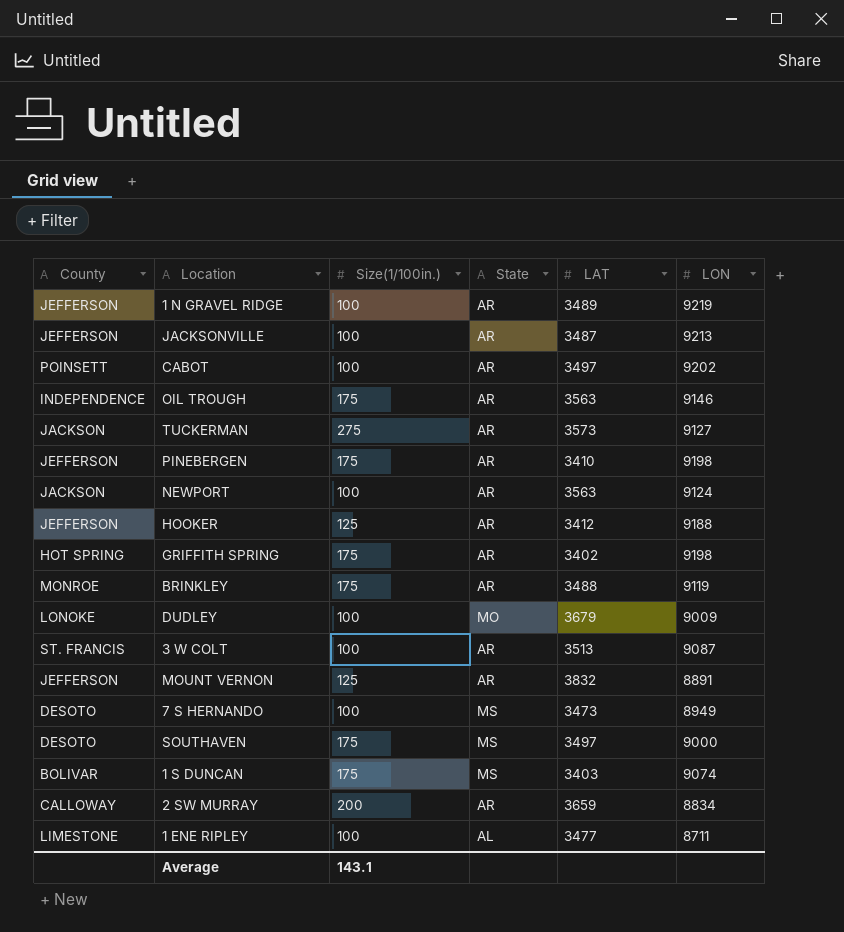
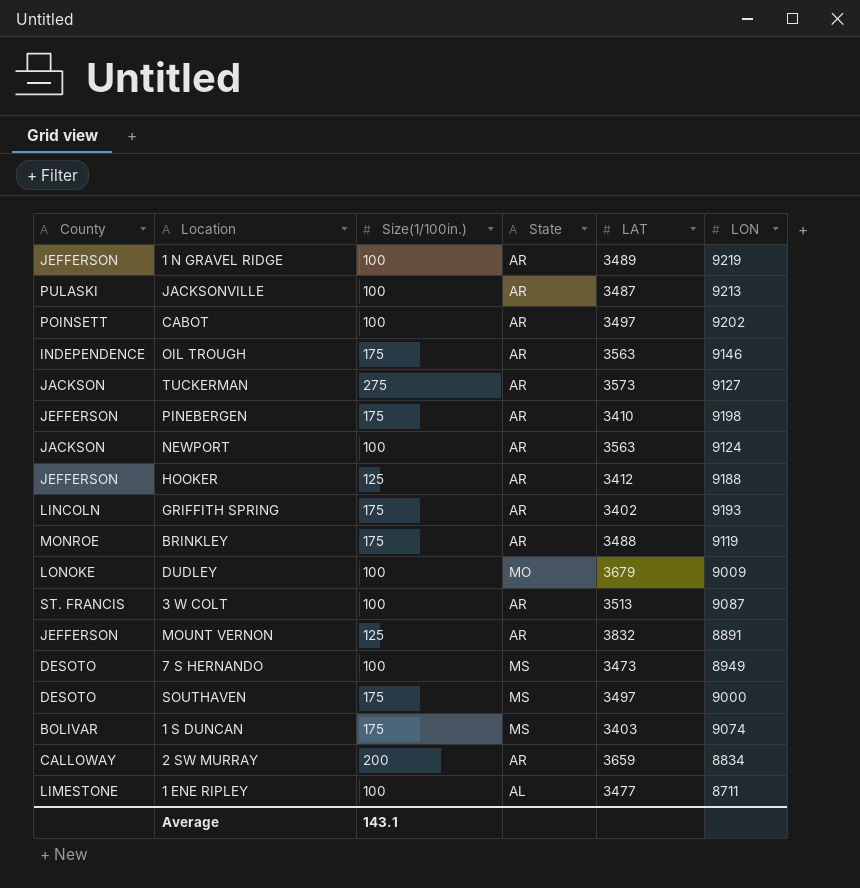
JACKSONVILLE | County: JEFFERSON -> PULASKI
GRIFFITH SPRING | County: HOT SPRING -> LINCOLN
GRIFFITH SPRING | LON: 9198 -> 9193

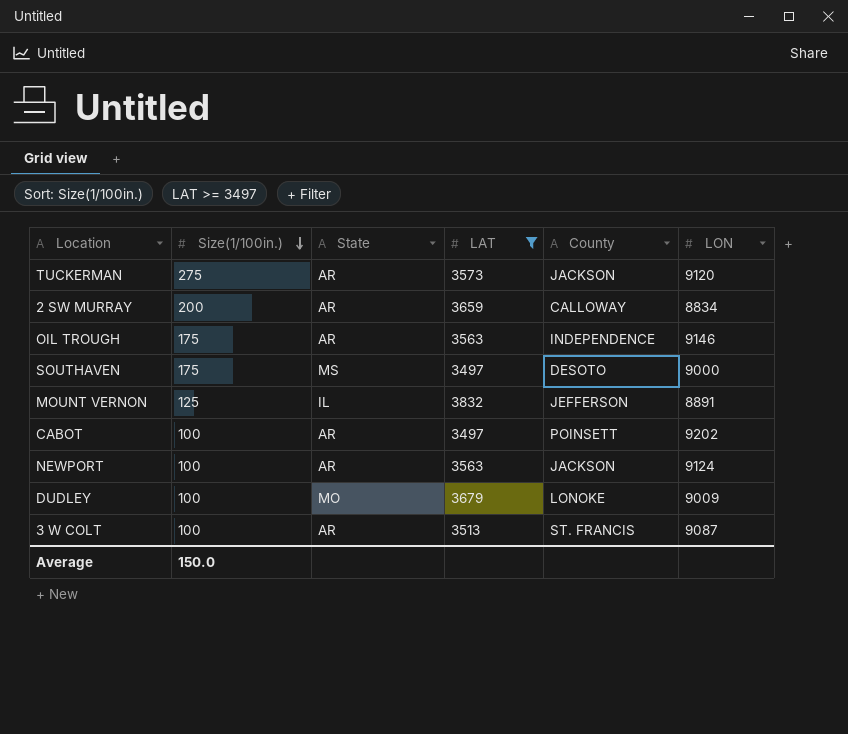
filter: none -> LAT >= 3497
row order: none -> Size(1/100in.) descending
column County | position: 1 -> 5
TUCKERMAN | LON: 9127 -> 9120
MOUNT VERNON | State: AR -> IL
Average | Size(1/100in.): 143.1 -> 150.0

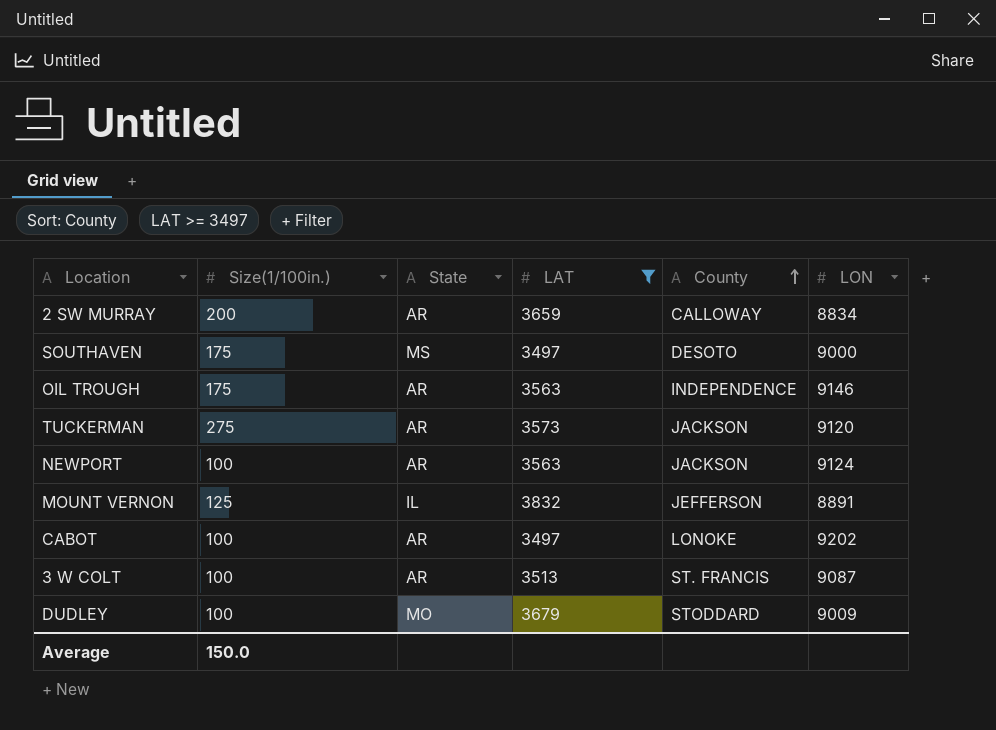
row order: Size(1/100in.) descending -> County ascending
CABOT | County: POINSETT -> LONOKE
DUDLEY | County: LONOKE -> STODDARD

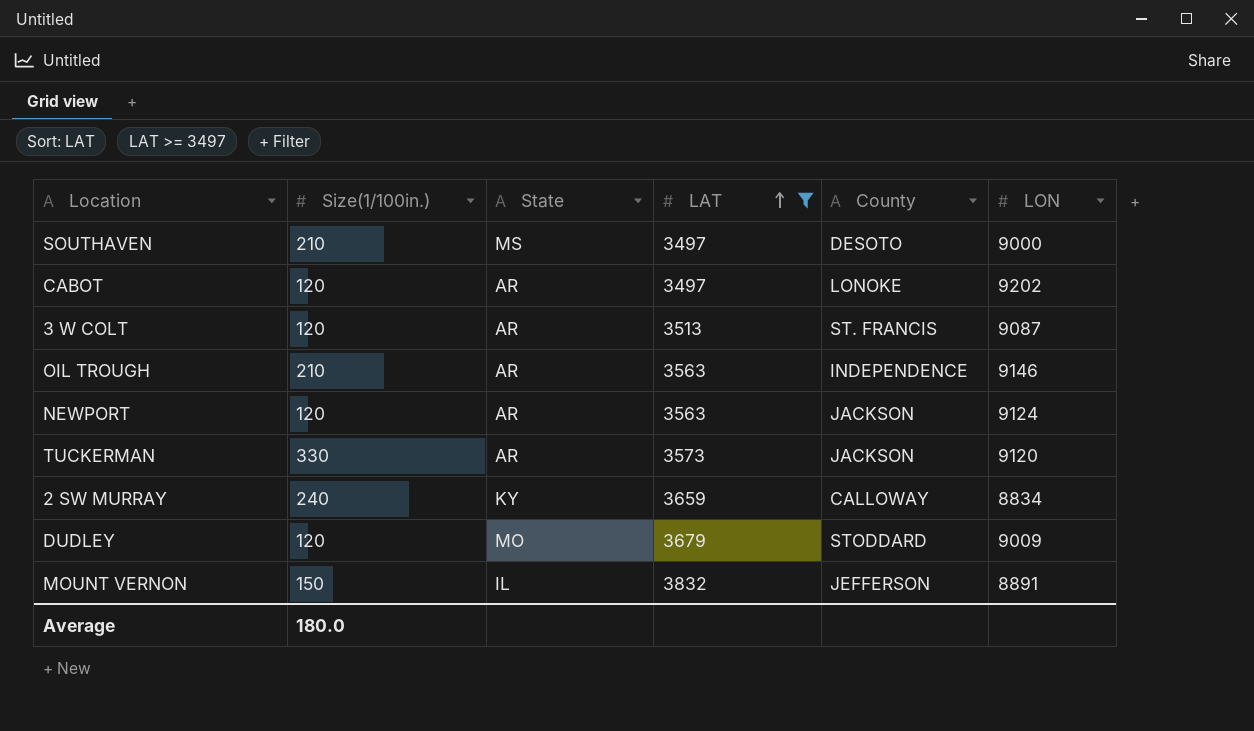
row order: County ascending -> LAT ascending
SOUTHAVEN | Size(1/100in.): 175 -> 210
CABOT | Size(1/100in.): 100 -> 120
3 W COLT | Size(1/100in.): 100 -> 120
OIL TROUGH | Size(1/100in.): 175 -> 210
NEWPORT | Size(1/100in.): 100 -> 120
TUCKERMAN | Size(1/100in.): 275 -> 330
2 SW MURRAY | Size(1/100in.): 200 -> 240
2 SW MURRAY | State: AR -> KY
DUDLEY | Size(1/100in.): 100 -> 120
MOUNT VERNON | Size(1/100in.): 125 -> 150
Average | Size(1/100in.): 150.0 -> 180.0

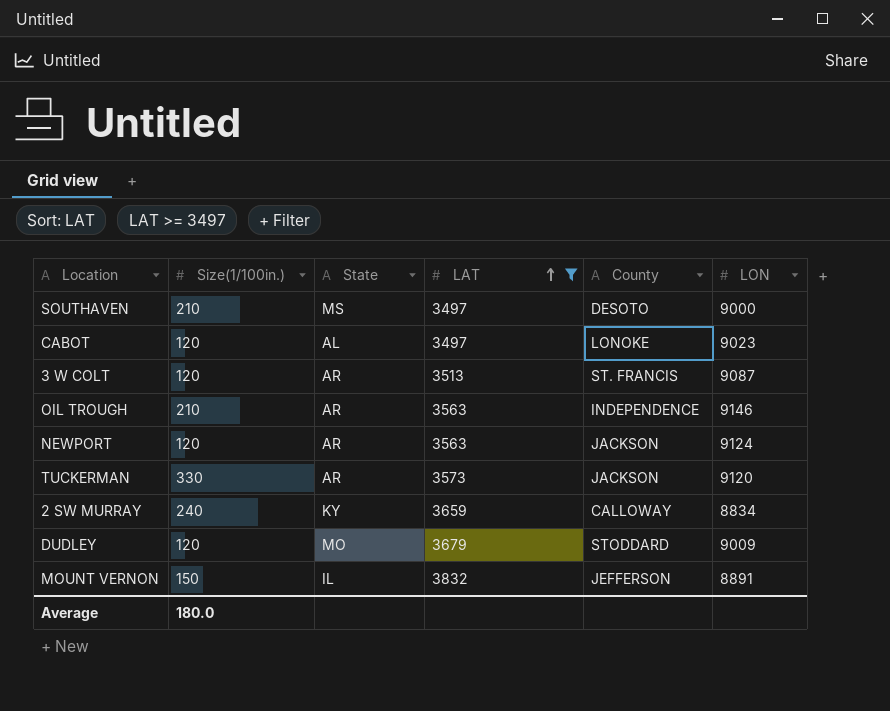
CABOT | State: AR -> AL
CABOT | LON: 9202 -> 9023

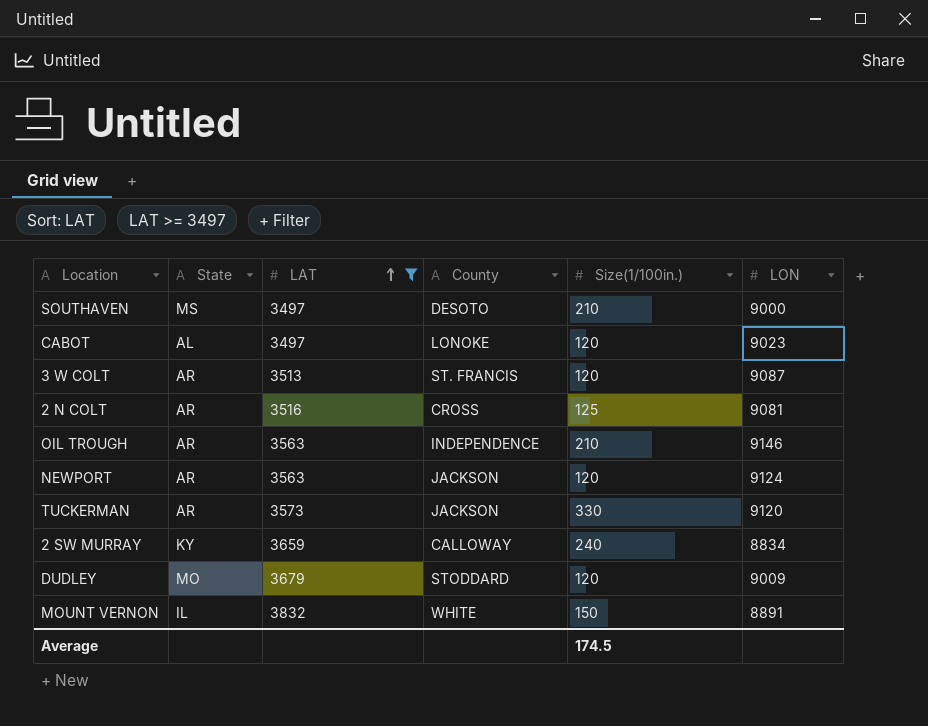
column Size(1/100in.) | position: 2 -> 5
row 2 N COLT: none -> AR | 3516 | CROSS | 125 | 9081
MOUNT VERNON | County: JEFFERSON -> WHITE
Average | Size(1/100in.): 180.0 -> 174.5

